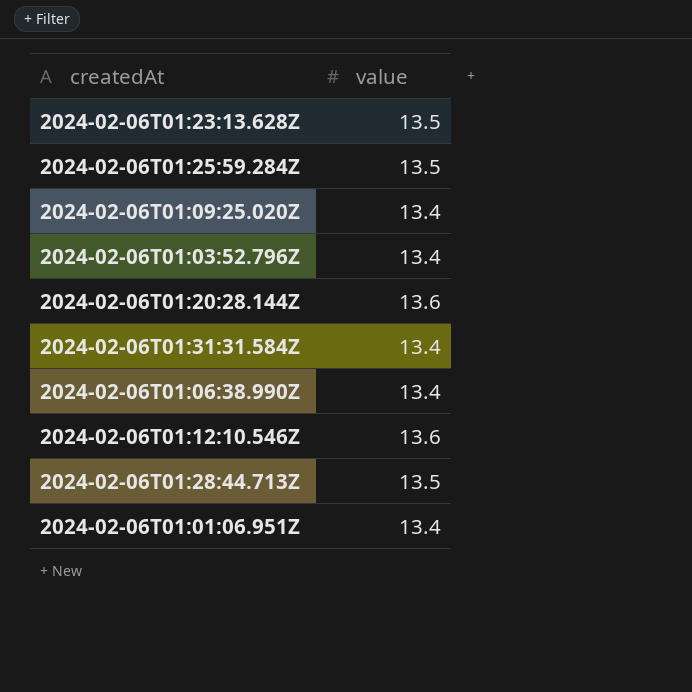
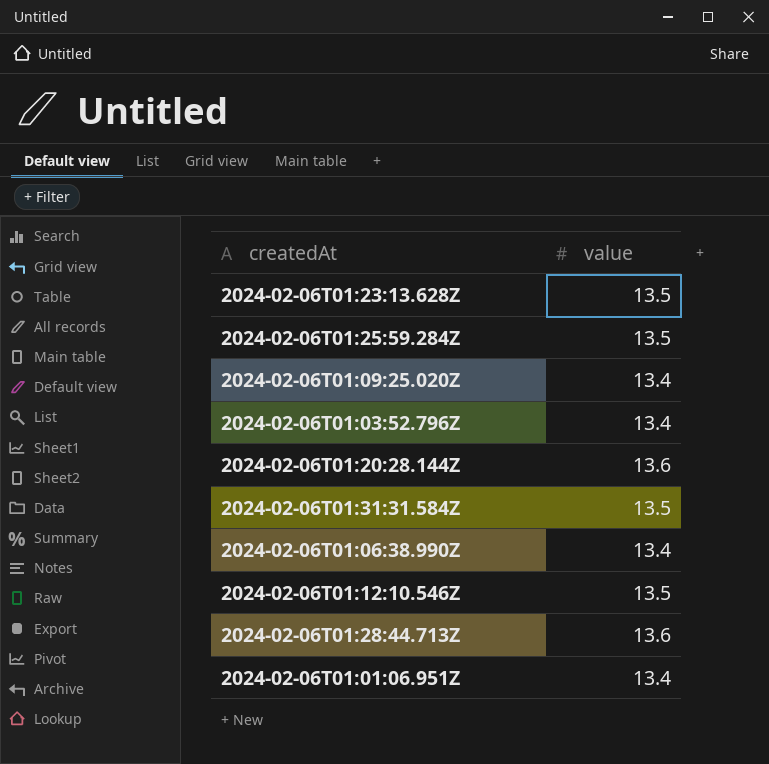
2024-02-06T01:31:31.584Z | value: 13.4 -> 13.5
2024-02-06T01:12:10.546Z | value: 13.6 -> 13.5
2024-02-06T01:28:44.713Z | value: 13.5 -> 13.6

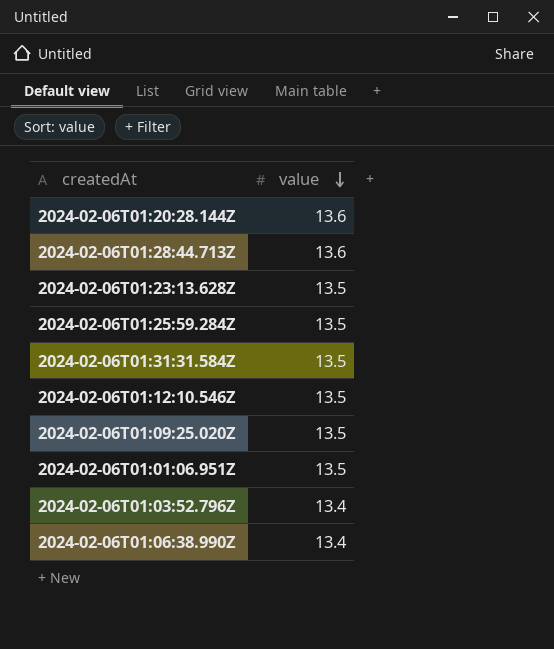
row order: none -> value descending
2024-02-06T01:09:25.020Z | value: 13.4 -> 13.5
2024-02-06T01:01:06.951Z | value: 13.4 -> 13.5

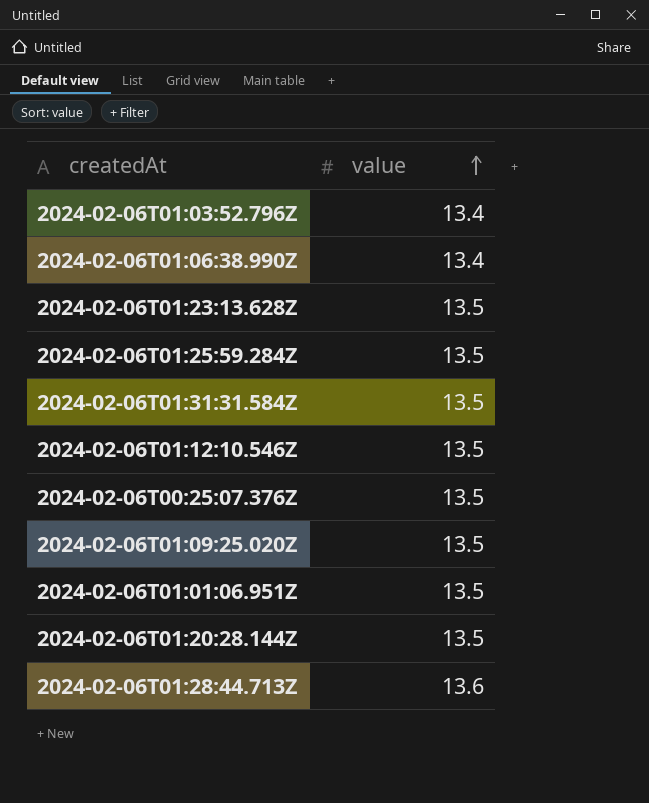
row order: value descending -> value ascending
row 2024-02-06T00:25:07.376Z: none -> 13.5
2024-02-06T01:20:28.144Z | value: 13.6 -> 13.5

